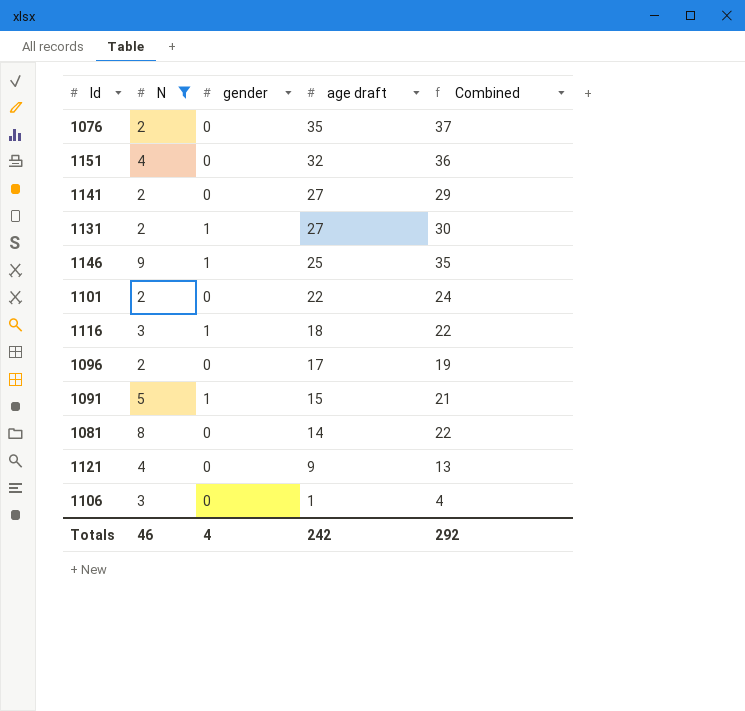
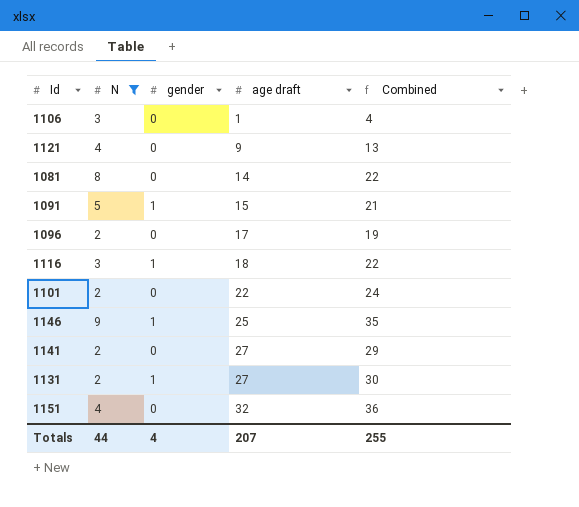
row order: age draft descending -> age draft ascending
row 1076: 2 | 0 | 35 | 37 -> none
Totals | N: 46 -> 44
Totals | age draft: 242 -> 207
Totals | Combined: 292 -> 255

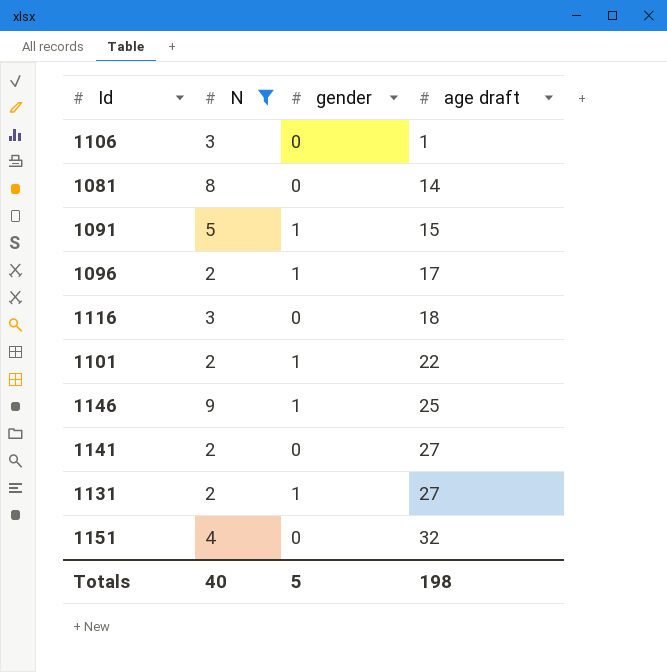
column Combined | formula: [N] + [gender] + [age draft] -> none
row 1121: 4 | 0 | 9 | 13 -> none
1096 | gender: 0 -> 1
1116 | gender: 1 -> 0
1101 | gender: 0 -> 1
Totals | N: 44 -> 40
Totals | gender: 4 -> 5
Totals | age draft: 207 -> 198

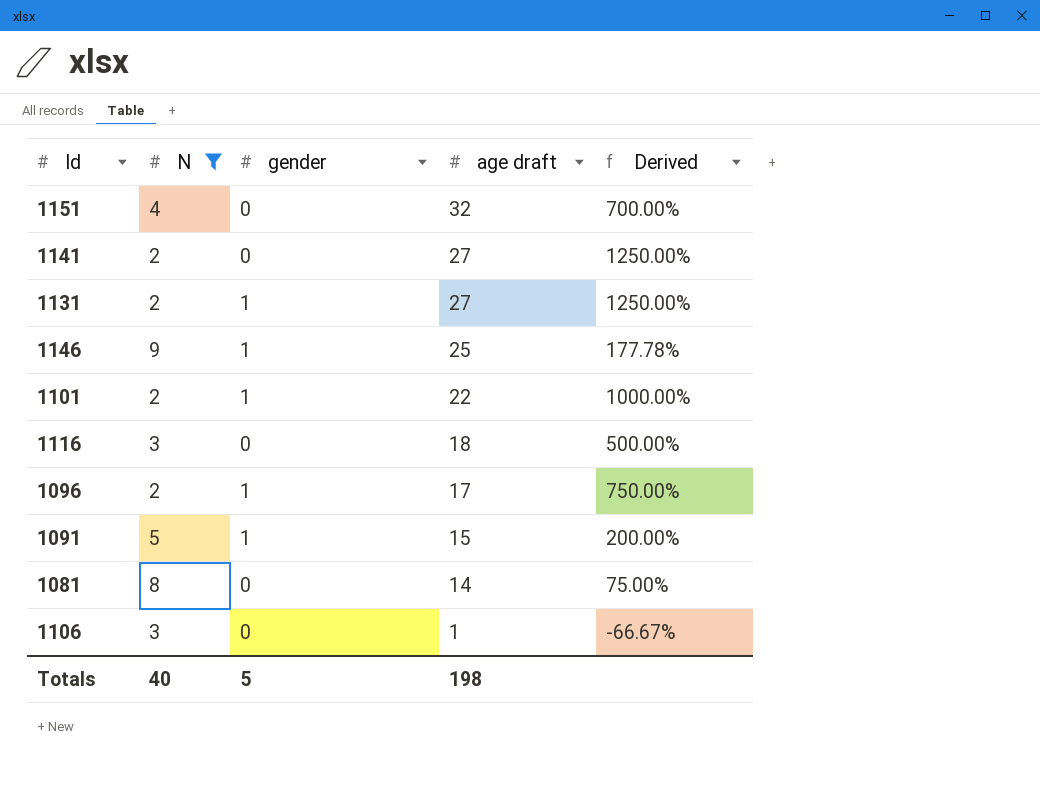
row order: age draft ascending -> age draft descending
column Derived | formula: none -> ([age draft] - [N]) / [N]

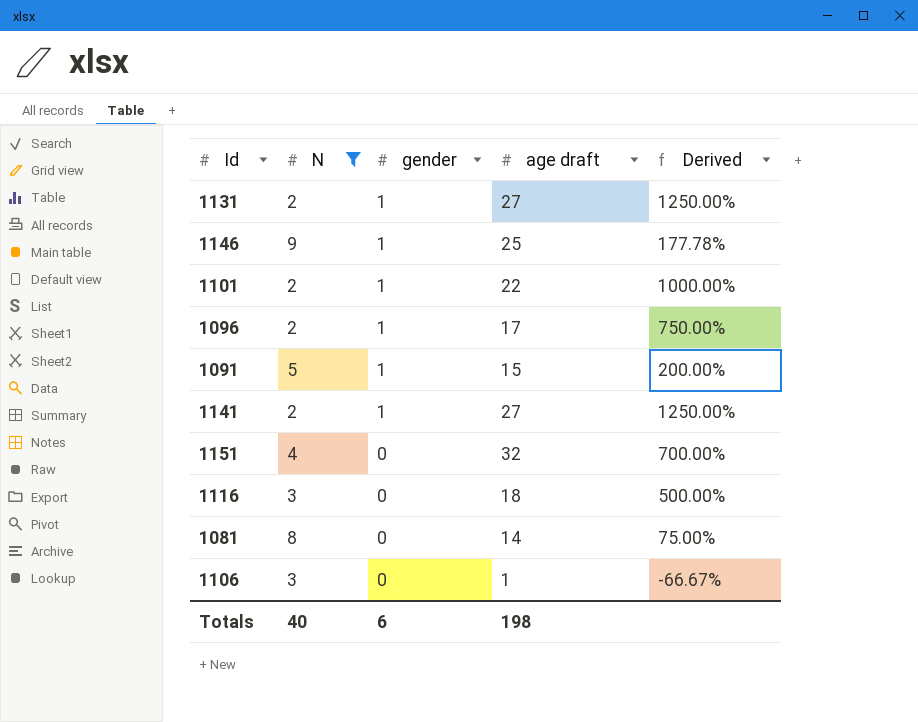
row order: age draft descending -> gender descending
1141 | gender: 0 -> 1
Totals | gender: 5 -> 6

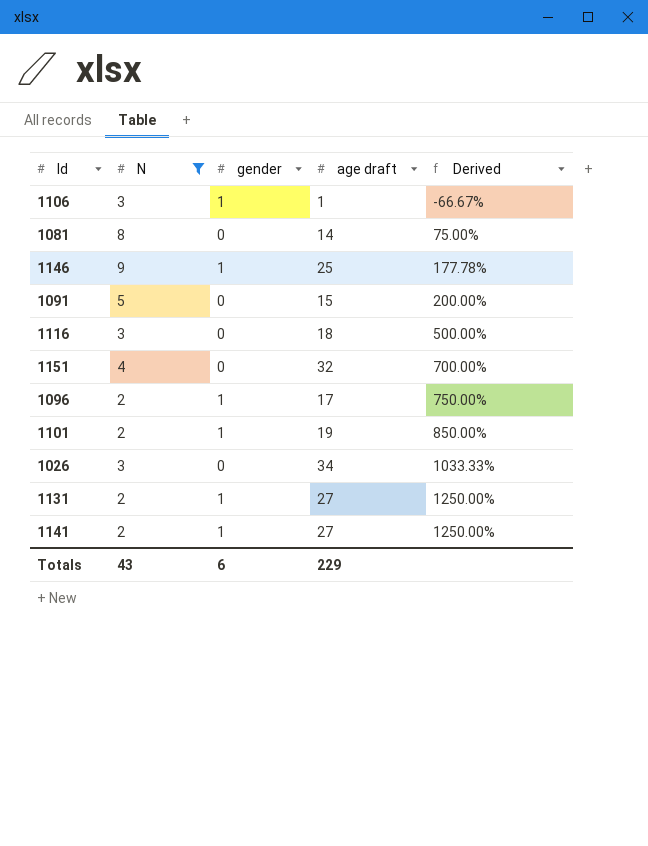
row order: gender descending -> Derived ascending
1106 | gender: 0 -> 1
1091 | gender: 1 -> 0
1101 | age draft: 22 -> 19
1101 | Derived: 1000.00% -> 850.00%
row 1026: none -> 3 | 0 | 34 | 1033.33%
Totals | N: 40 -> 43
Totals | age draft: 198 -> 229

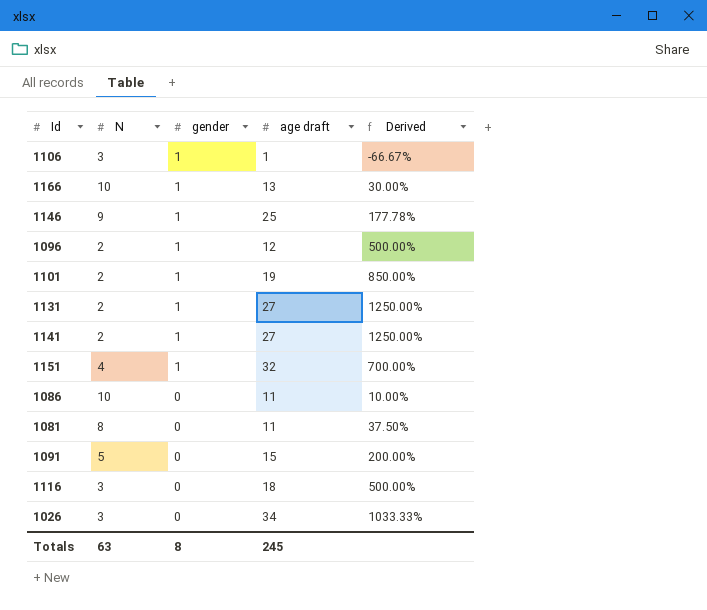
filter: N != 10 -> none
row order: Derived ascending -> gender descending
1096 | age draft: 17 -> 12
1096 | Derived: 750.00% -> 500.00%
1151 | gender: 0 -> 1
1081 | age draft: 14 -> 11
1081 | Derived: 75.00% -> 37.50%
Totals | N: 43 -> 63
Totals | gender: 6 -> 8
Totals | age draft: 229 -> 245

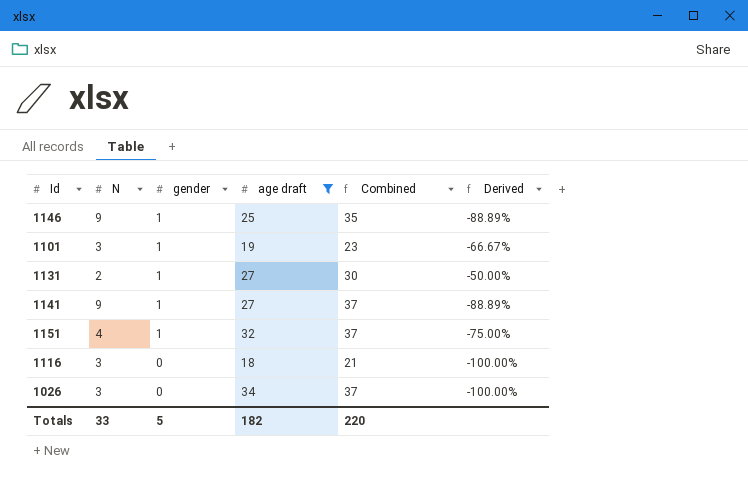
filter: none -> age draft >= 18
column Combined | formula: none -> [N] + [gender] + [age draft]
column Derived | formula: ([age draft] - [N]) / [N] -> ([gender] - [N]) / [N]
1101 | N: 2 -> 3
1141 | N: 2 -> 9
Totals | N: 63 -> 33
Totals | gender: 8 -> 5
Totals | age draft: 245 -> 182

